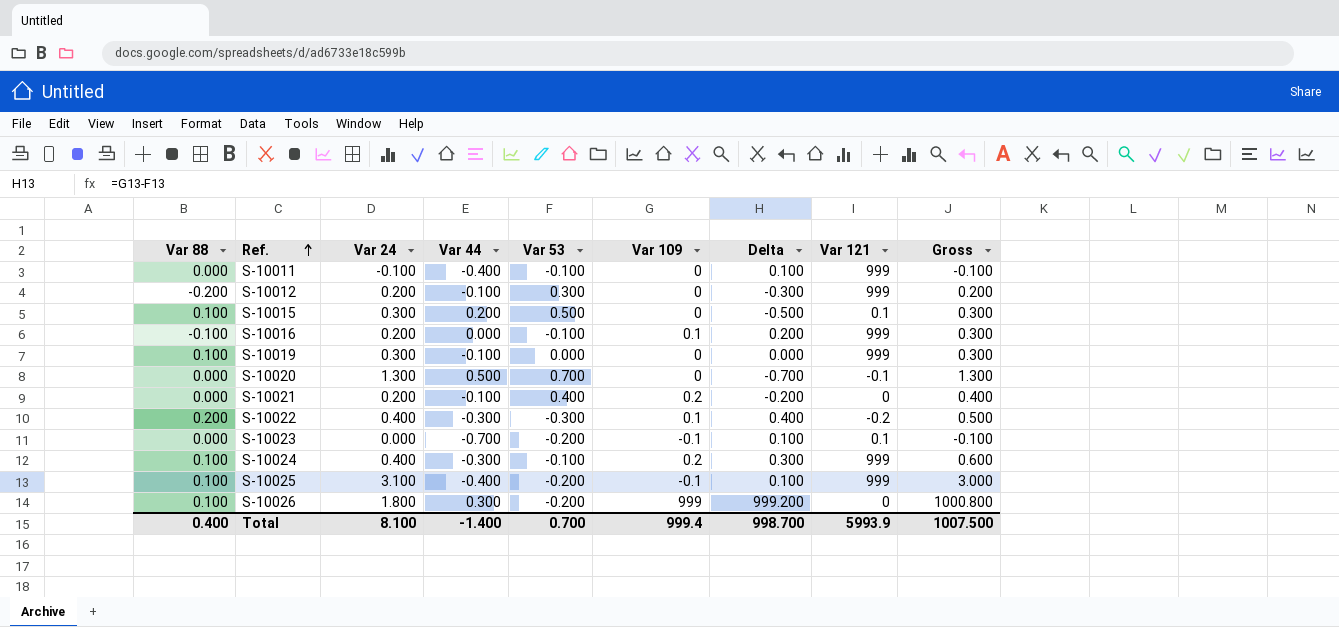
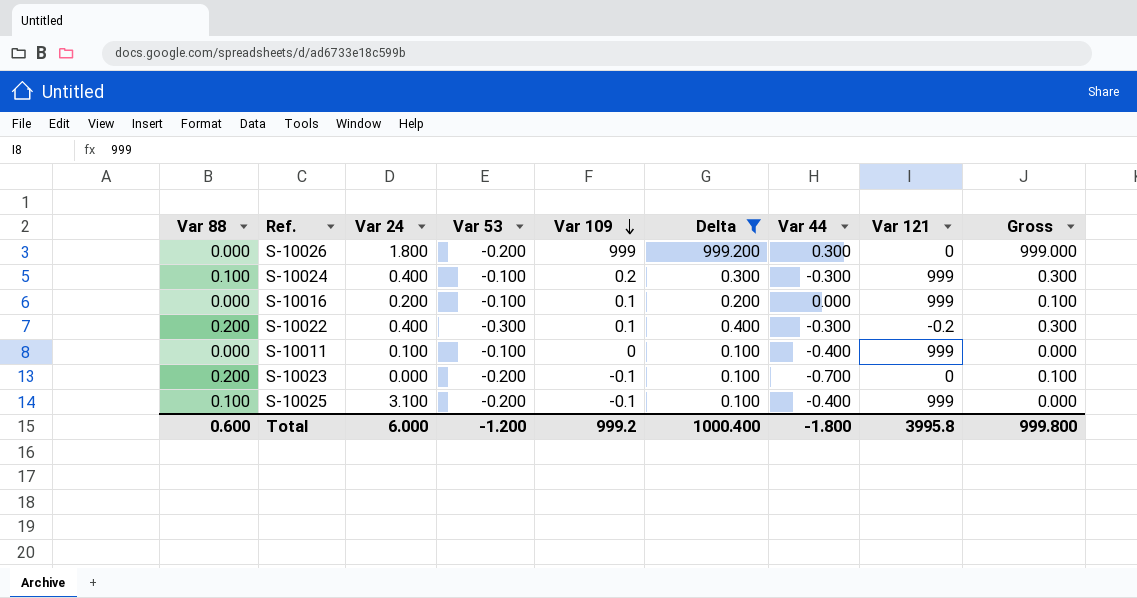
filter: none -> Delta >= 0.100
row order: Ref. ascending -> Var 109 descending
column Var 44 | position: 4 -> 7
column Gross | formula: [Var 24] + [Var 109] -> [Var 88] + [Var 109]
S-10026 | Var 88: 0.100 -> 0.000
S-10016 | Var 88: -0.100 -> 0.000
S-10011 | Var 24: -0.100 -> 0.100
S-10023 | Var 88: 0.000 -> 0.200
S-10023 | Var 121: 0.1 -> 0
Total | Var 88: 0.400 -> 0.600
Total | Var 24: 8.100 -> 6.000
Total | Var 53: 0.700 -> -1.200
Total | Var 109: 999.4 -> 999.2
Total | Delta: 998.700 -> 1000.400
Total | Var 44: -1.400 -> -1.800
Total | Var 121: 5993.9 -> 3995.8
Total | Gross: 1007.500 -> 999.800

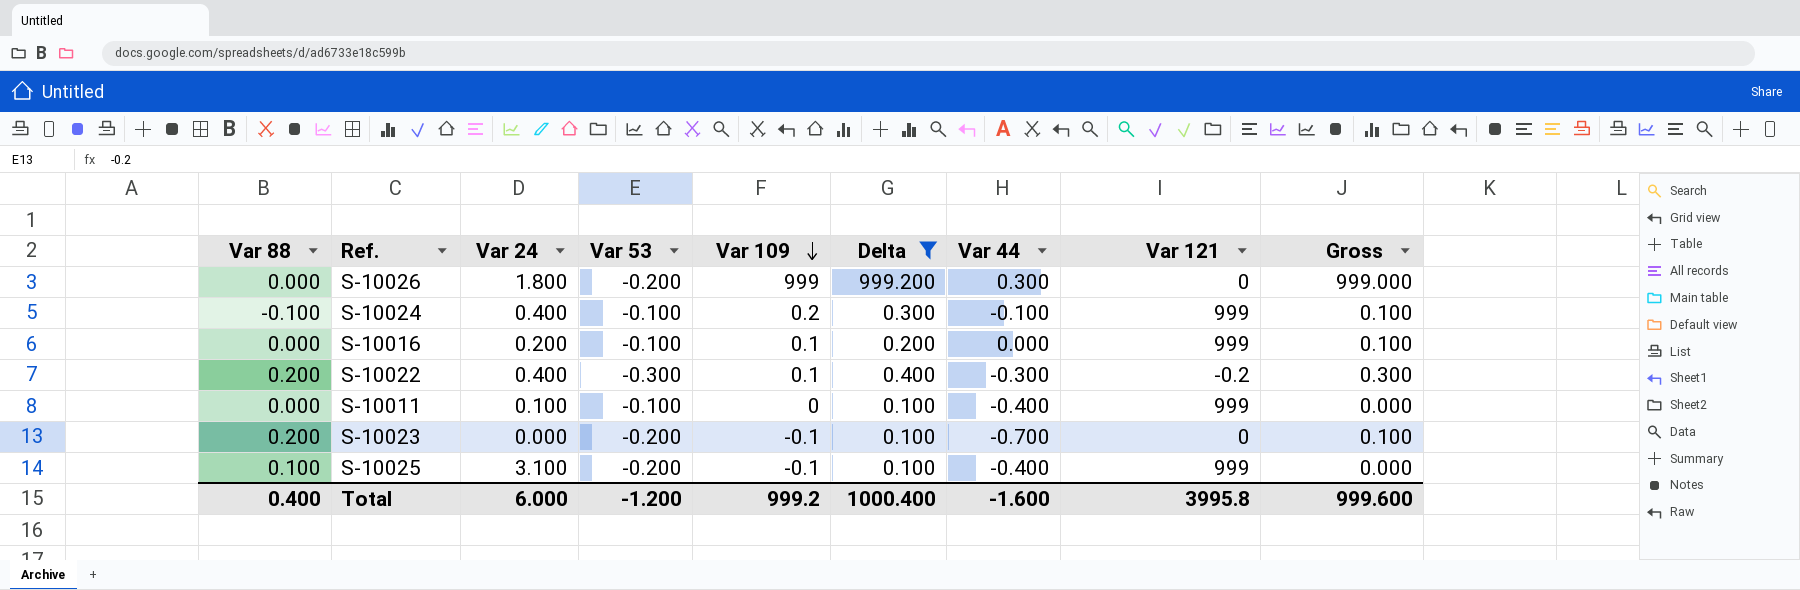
S-10024 | Var 88: 0.100 -> -0.100
S-10024 | Var 44: -0.300 -> -0.100
S-10024 | Gross: 0.300 -> 0.100
Total | Var 88: 0.600 -> 0.400
Total | Var 44: -1.800 -> -1.600
Total | Gross: 999.800 -> 999.600

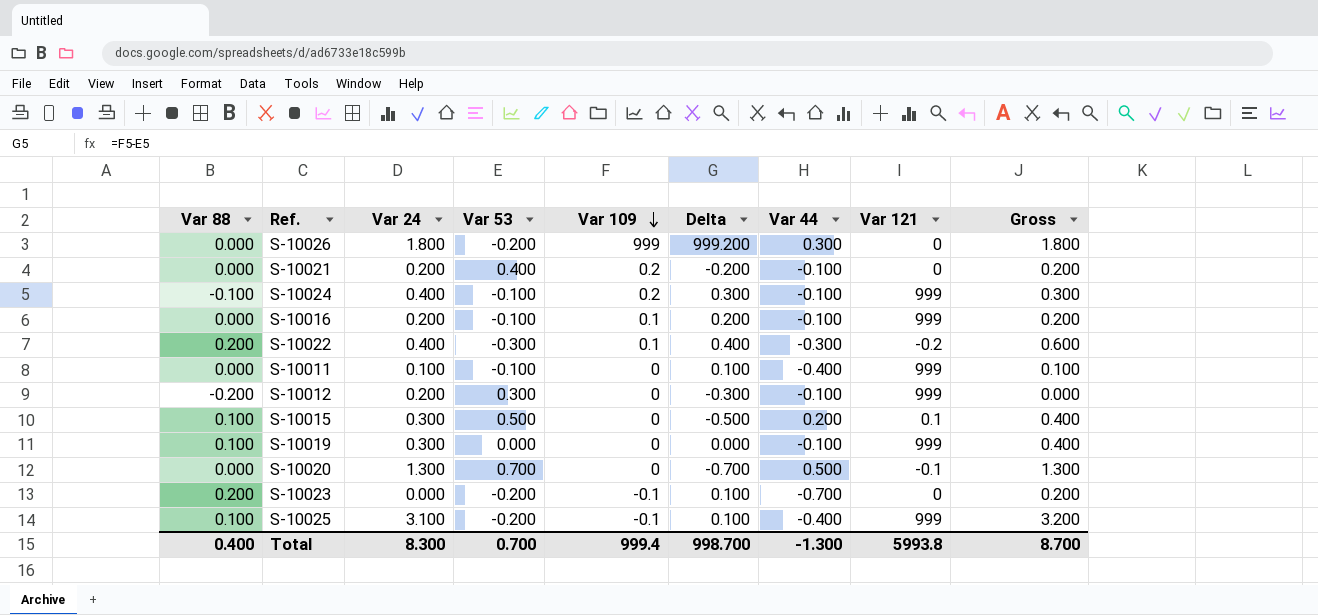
filter: Delta >= 0.100 -> none
column Gross | formula: [Var 88] + [Var 109] -> [Var 88] + [Var 24]
S-10016 | Var 44: 0.000 -> -0.100
Total | Var 24: 6.000 -> 8.300
Total | Var 53: -1.200 -> 0.700
Total | Var 109: 999.2 -> 999.4
Total | Delta: 1000.400 -> 998.700
Total | Var 44: -1.600 -> -1.300
Total | Var 121: 3995.8 -> 5993.8
Total | Gross: 999.600 -> 8.700

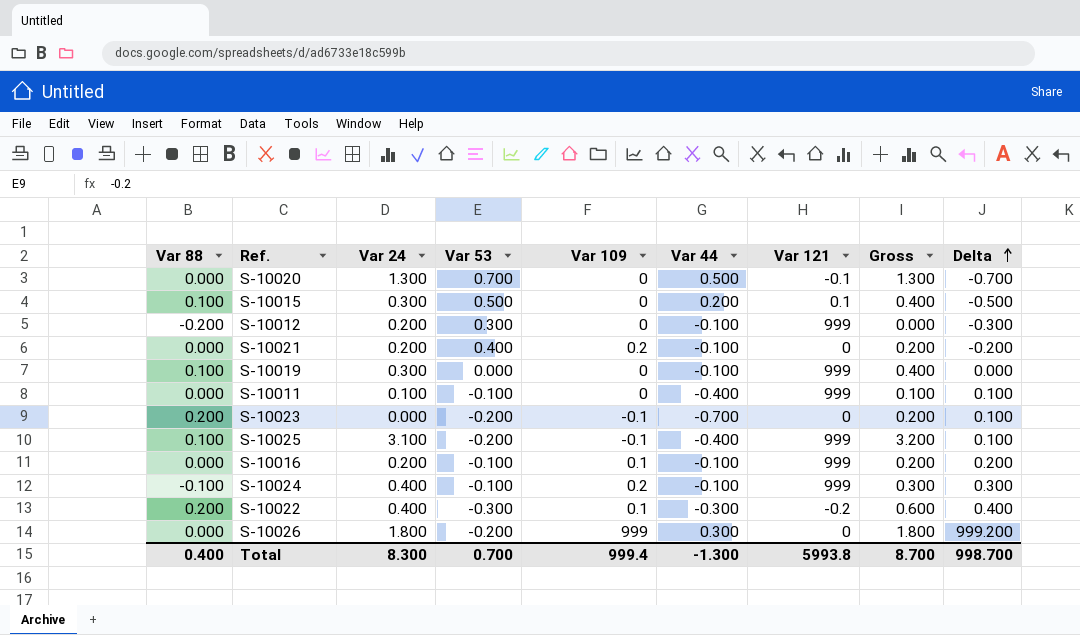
row order: Var 109 descending -> Delta ascending
column Delta | position: 6 -> 9

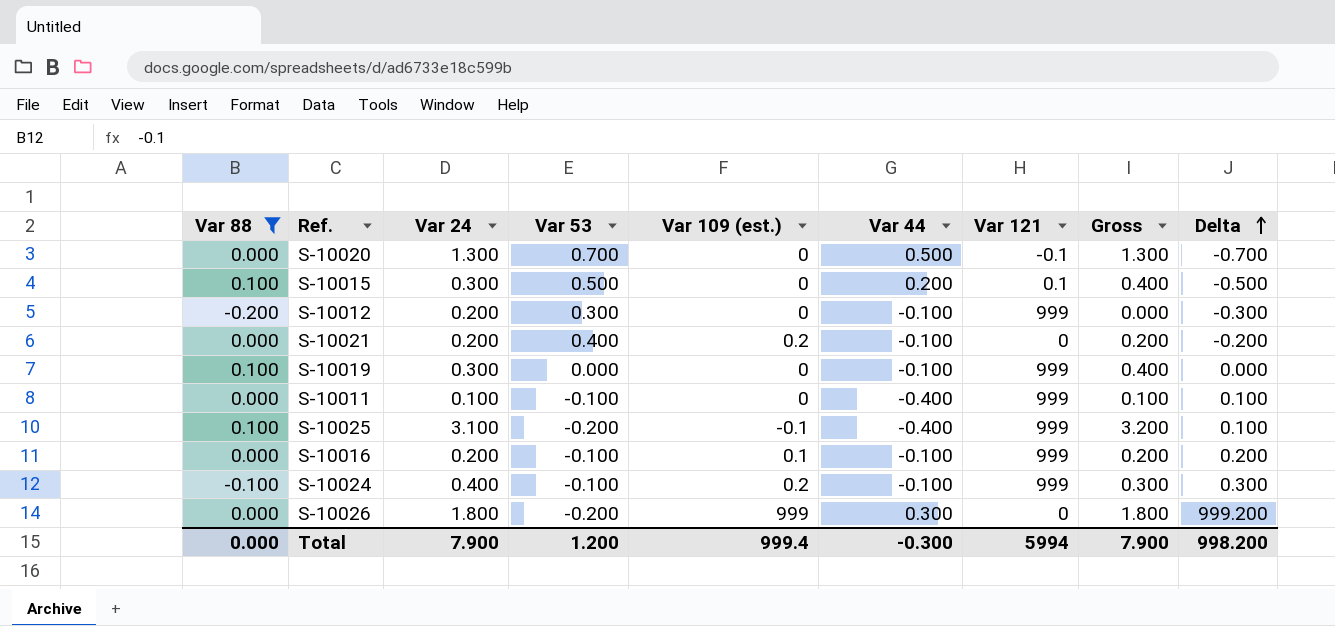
filter: none -> Var 88 != 0.200
column name: Var 109 -> Var 109 (est.)
Total | Var 88: 0.400 -> 0.000
Total | Var 24: 8.300 -> 7.900
Total | Var 53: 0.700 -> 1.200
Total | Var 44: -1.300 -> -0.300
Total | Var 121: 5993.8 -> 5994
Total | Gross: 8.700 -> 7.900
Total | Delta: 998.700 -> 998.200

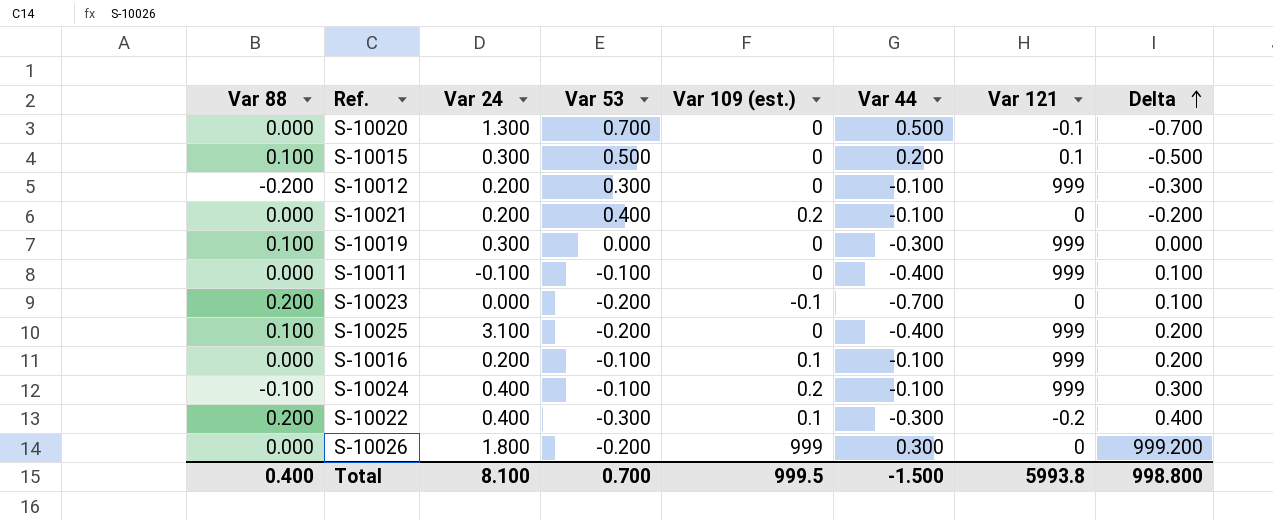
filter: Var 88 != 0.200 -> none
column Gross | formula: [Var 88] + [Var 24] -> none
S-10019 | Var 44: -0.100 -> -0.300
S-10011 | Var 24: 0.100 -> -0.100
S-10025 | Var 109 (est.): -0.1 -> 0
S-10025 | Delta: 0.100 -> 0.200
Total | Var 88: 0.000 -> 0.400
Total | Var 24: 7.900 -> 8.100
Total | Var 53: 1.200 -> 0.700
Total | Var 109 (est.): 999.4 -> 999.5
Total | Var 44: -0.300 -> -1.500
Total | Var 121: 5994 -> 5993.8
Total | Delta: 998.200 -> 998.800

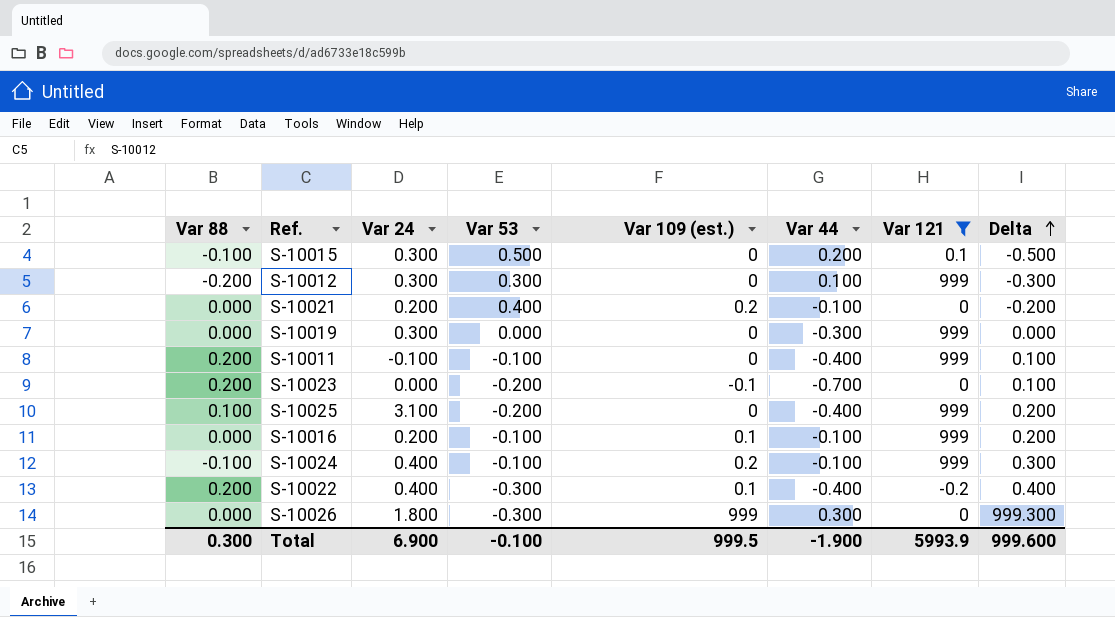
filter: none -> Var 121 != -0.1
S-10015 | Var 88: 0.100 -> -0.100
S-10012 | Var 24: 0.200 -> 0.300
S-10012 | Var 44: -0.100 -> 0.100
S-10019 | Var 88: 0.100 -> 0.000
S-10011 | Var 88: 0.000 -> 0.200
S-10022 | Var 44: -0.300 -> -0.400
S-10026 | Var 53: -0.200 -> -0.300
S-10026 | Delta: 999.200 -> 999.300
Total | Var 88: 0.400 -> 0.300
Total | Var 24: 8.100 -> 6.900
Total | Var 53: 0.700 -> -0.100
Total | Var 44: -1.500 -> -1.900
Total | Var 121: 5993.8 -> 5993.9
Total | Delta: 998.800 -> 999.600

